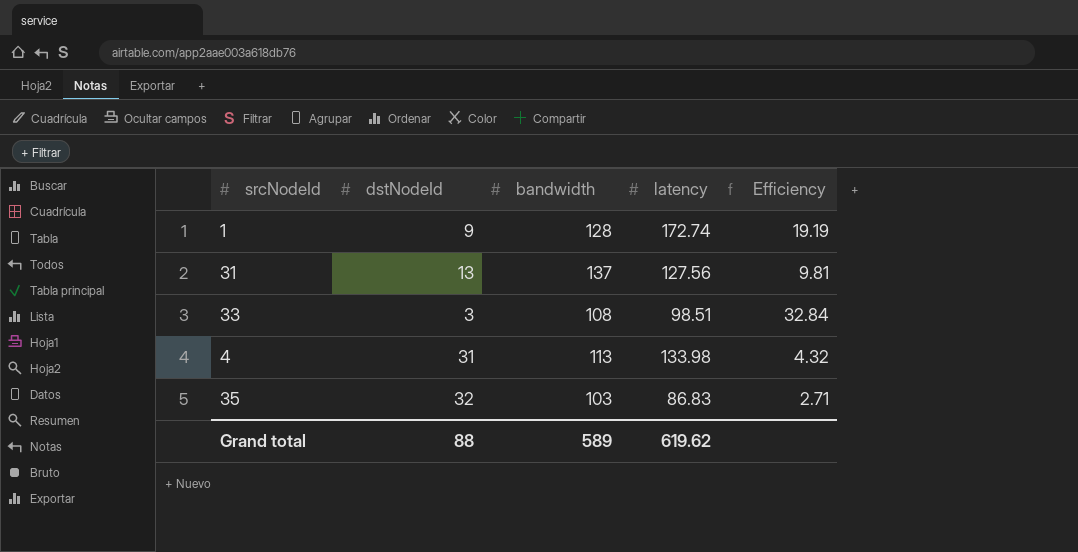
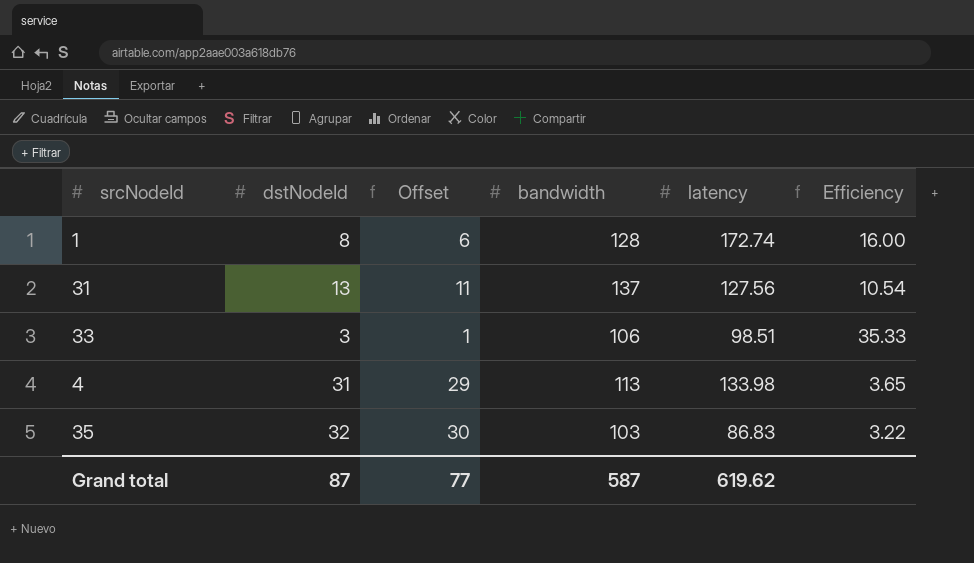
column Offset | formula: none -> [dstNodeId] - 2
column Efficiency | formula: [latency] / [dstNodeId] -> [bandwidth] / [dstNodeId]
1 | dstNodeId: 9 -> 8
33 | bandwidth: 108 -> 106
Grand total | dstNodeId: 88 -> 87
Grand total | bandwidth: 589 -> 587

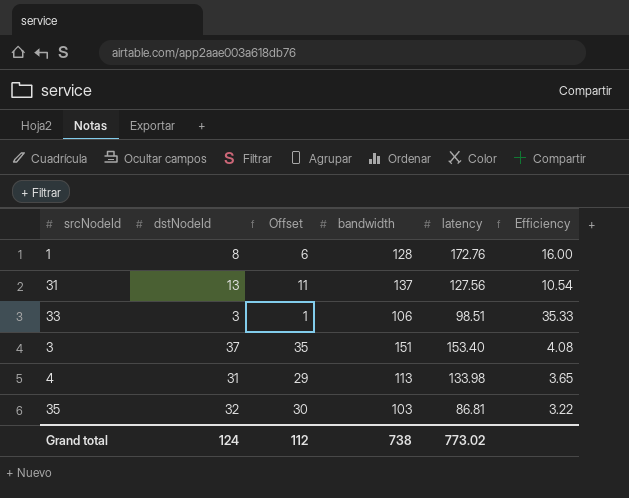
1 | latency: 172.74 -> 172.76
row 3: none -> 37 | 35 | 151 | 153.40 | 4.08
35 | latency: 86.83 -> 86.81
Grand total | dstNodeId: 87 -> 124
Grand total | Offset: 77 -> 112
Grand total | bandwidth: 587 -> 738
Grand total | latency: 619.62 -> 773.02

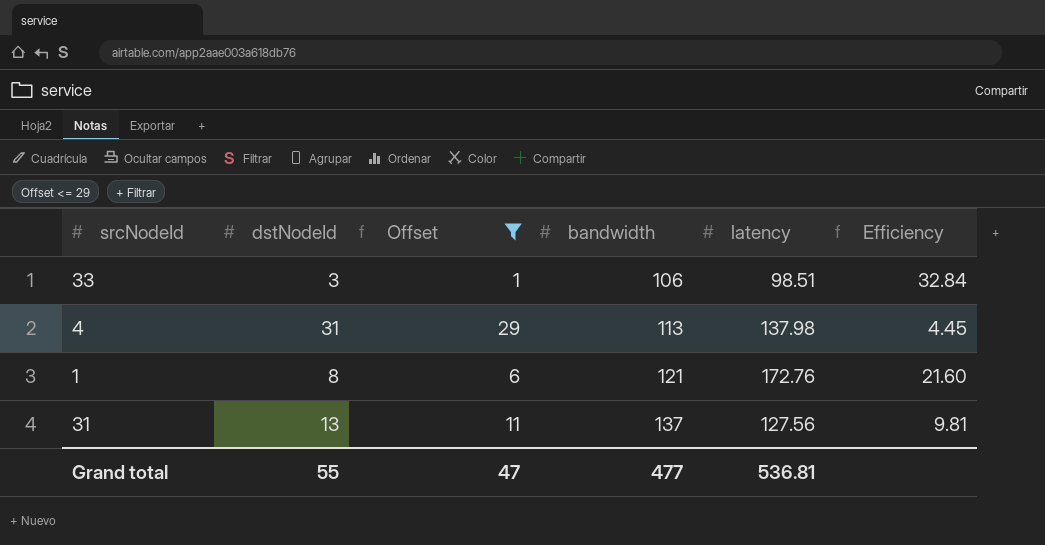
filter: none -> Offset <= 29
row order: none -> bandwidth ascending
column Efficiency | formula: [bandwidth] / [dstNodeId] -> [latency] / [dstNodeId]
4 | latency: 133.98 -> 137.98
1 | bandwidth: 128 -> 121
Grand total | dstNodeId: 124 -> 55
Grand total | Offset: 112 -> 47
Grand total | bandwidth: 738 -> 477
Grand total | latency: 773.02 -> 536.81

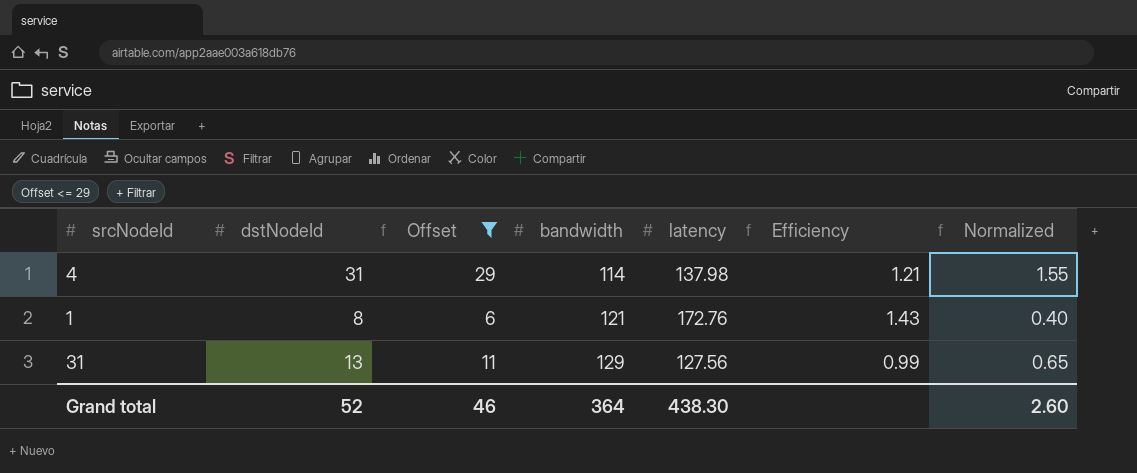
column Efficiency | formula: [latency] / [dstNodeId] -> [latency] / [bandwidth]
column Normalized | formula: none -> [dstNodeId] * 0.05
row 33: 3 | 1 | 106 | 98.51 | 32.84 -> none
4 | bandwidth: 113 -> 114
31 | bandwidth: 137 -> 129
Grand total | dstNodeId: 55 -> 52
Grand total | Offset: 47 -> 46
Grand total | bandwidth: 477 -> 364
Grand total | latency: 536.81 -> 438.30

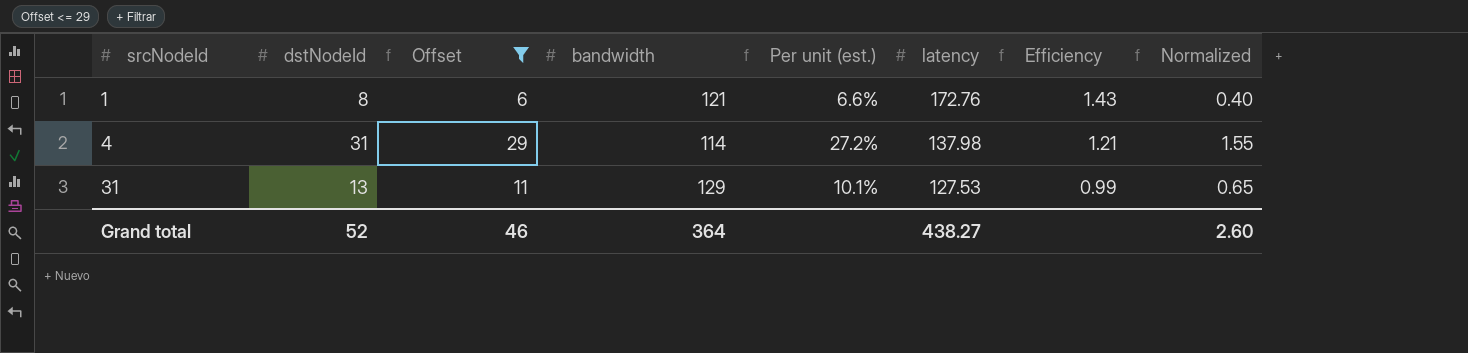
row order: bandwidth ascending -> srcNodeId ascending
column Per unit (est.) | formula: none -> [dstNodeId] / [bandwidth]
31 | latency: 127.56 -> 127.53
Grand total | latency: 438.30 -> 438.27

